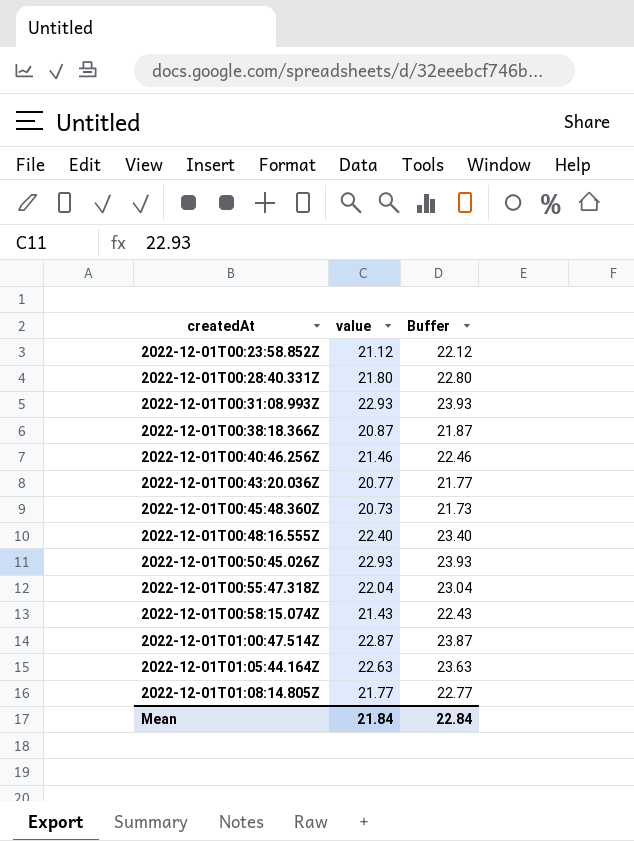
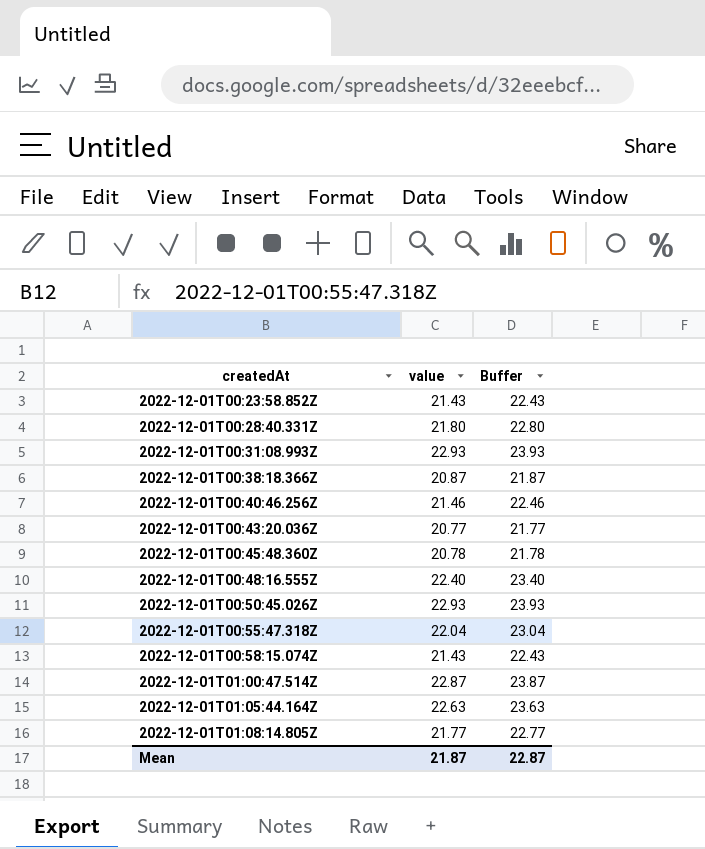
2022-12-01T00:23:58.852Z | value: 21.12 -> 21.43
2022-12-01T00:23:58.852Z | Buffer: 22.12 -> 22.43
2022-12-01T00:45:48.360Z | value: 20.73 -> 20.78
2022-12-01T00:45:48.360Z | Buffer: 21.73 -> 21.78
Mean | value: 21.84 -> 21.87
Mean | Buffer: 22.84 -> 22.87

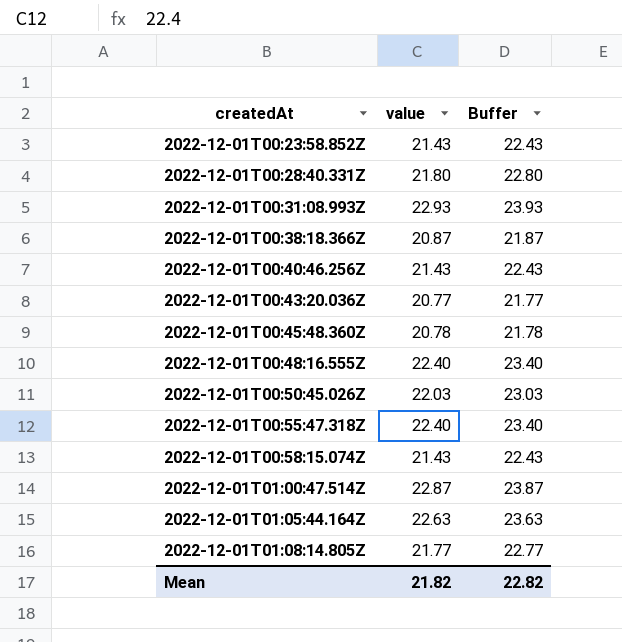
2022-12-01T00:40:46.256Z | value: 21.46 -> 21.43
2022-12-01T00:40:46.256Z | Buffer: 22.46 -> 22.43
2022-12-01T00:50:45.026Z | value: 22.93 -> 22.03
2022-12-01T00:50:45.026Z | Buffer: 23.93 -> 23.03
2022-12-01T00:55:47.318Z | value: 22.04 -> 22.40
2022-12-01T00:55:47.318Z | Buffer: 23.04 -> 23.40
Mean | value: 21.87 -> 21.82
Mean | Buffer: 22.87 -> 22.82

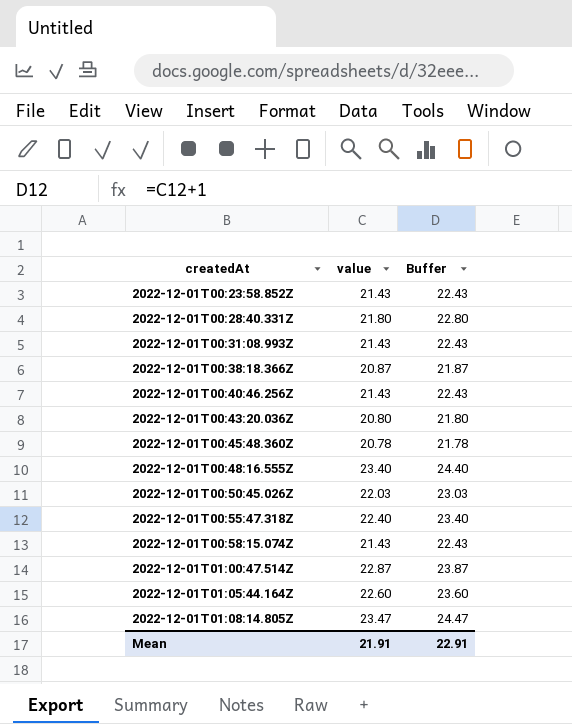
2022-12-01T00:31:08.993Z | value: 22.93 -> 21.43
2022-12-01T00:31:08.993Z | Buffer: 23.93 -> 22.43
2022-12-01T00:43:20.036Z | value: 20.77 -> 20.80
2022-12-01T00:43:20.036Z | Buffer: 21.77 -> 21.80
2022-12-01T00:48:16.555Z | value: 22.40 -> 23.40
2022-12-01T00:48:16.555Z | Buffer: 23.40 -> 24.40
2022-12-01T01:05:44.164Z | value: 22.63 -> 22.60
2022-12-01T01:05:44.164Z | Buffer: 23.63 -> 23.60
2022-12-01T01:08:14.805Z | value: 21.77 -> 23.47
2022-12-01T01:08:14.805Z | Buffer: 22.77 -> 24.47
Mean | value: 21.82 -> 21.91
Mean | Buffer: 22.82 -> 22.91

